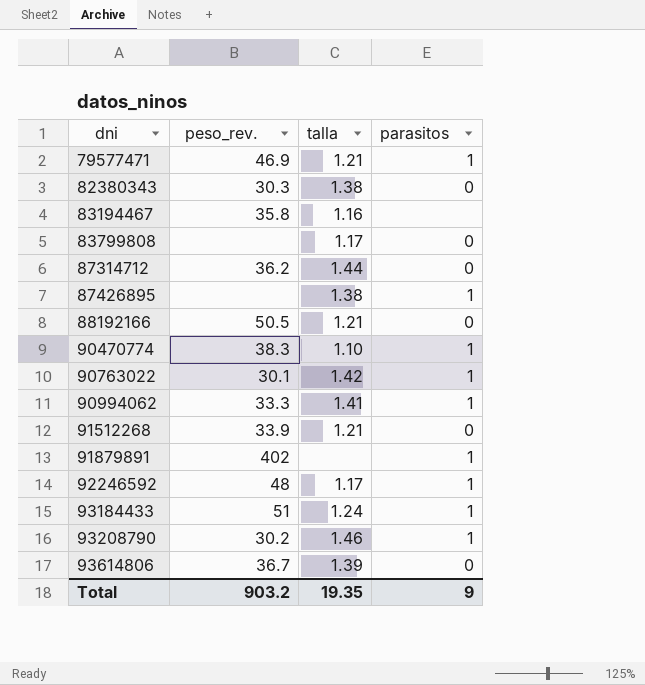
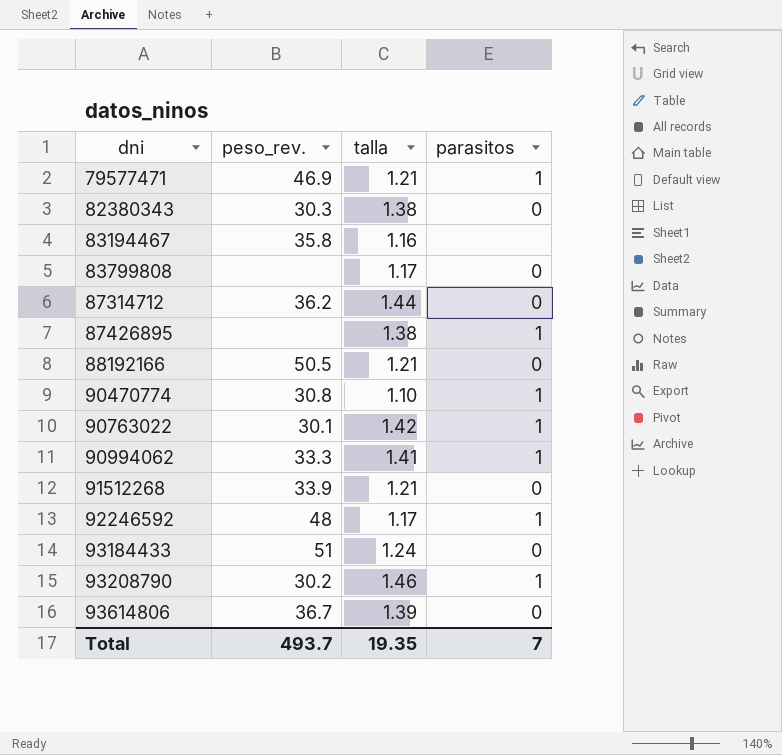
row 91879891: 402 | none | 1 -> none
90470774 | peso_rev.: 38.3 -> 30.8
93184433 | parasitos: 1 -> 0
Total | peso_rev.: 903.2 -> 493.7
Total | parasitos: 9 -> 7

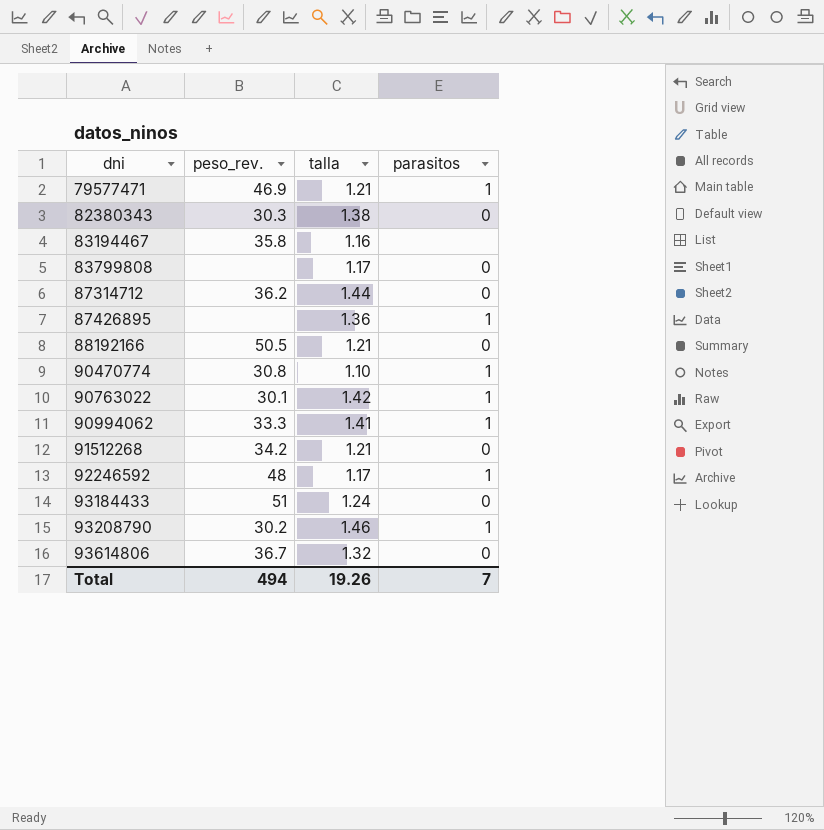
87426895 | talla: 1.38 -> 1.36
91512268 | peso_rev.: 33.9 -> 34.2
93614806 | talla: 1.39 -> 1.32
Total | peso_rev.: 493.7 -> 494
Total | talla: 19.35 -> 19.26

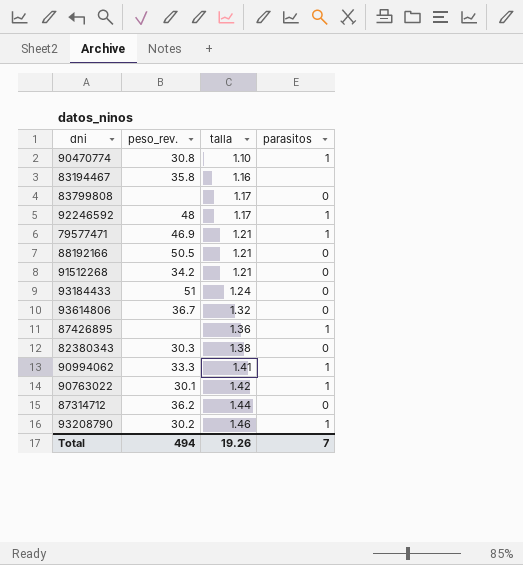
row order: dni ascending -> talla ascending

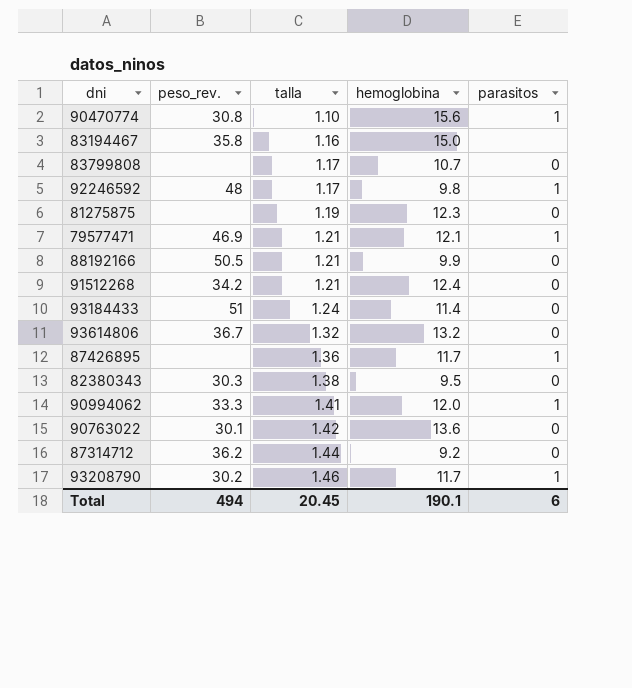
column hemoglobina | position: none -> 4
row 81275875: none -> none | 1.19 | 12.3 | 0
90763022 | parasitos: 1 -> 0
Total | talla: 19.26 -> 20.45
Total | parasitos: 7 -> 6

